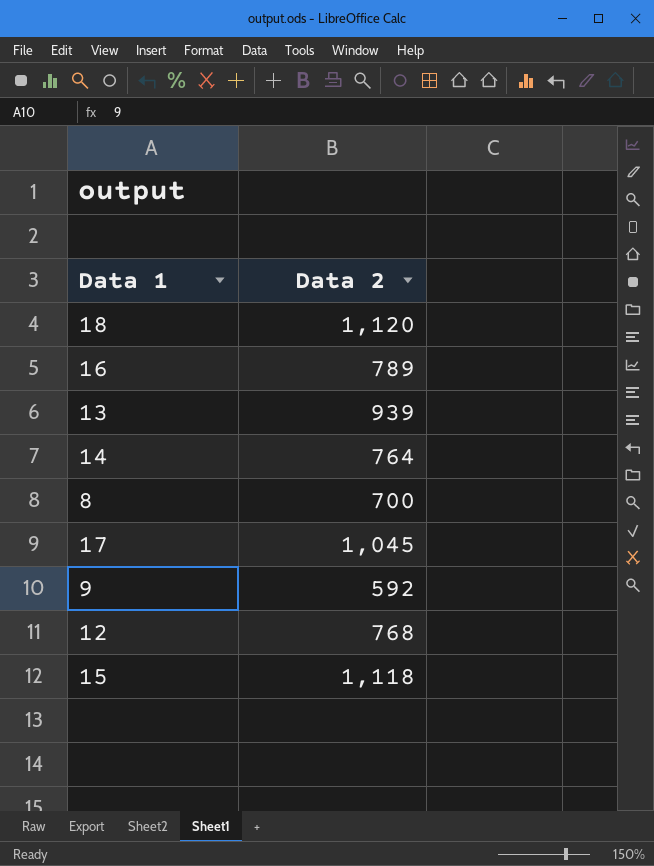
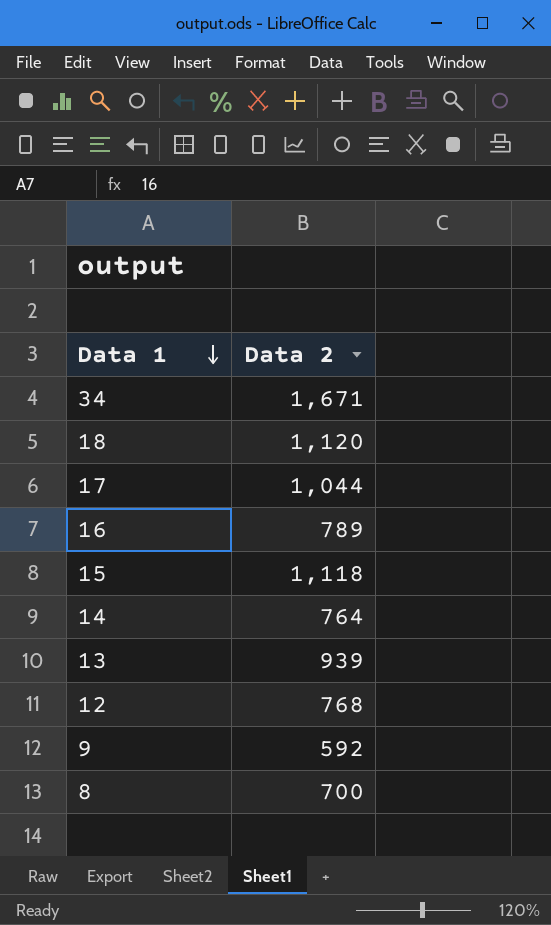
row order: none -> Data 1 descending
row 34: none -> 1,671
17 | Data 2: 1,045 -> 1,044

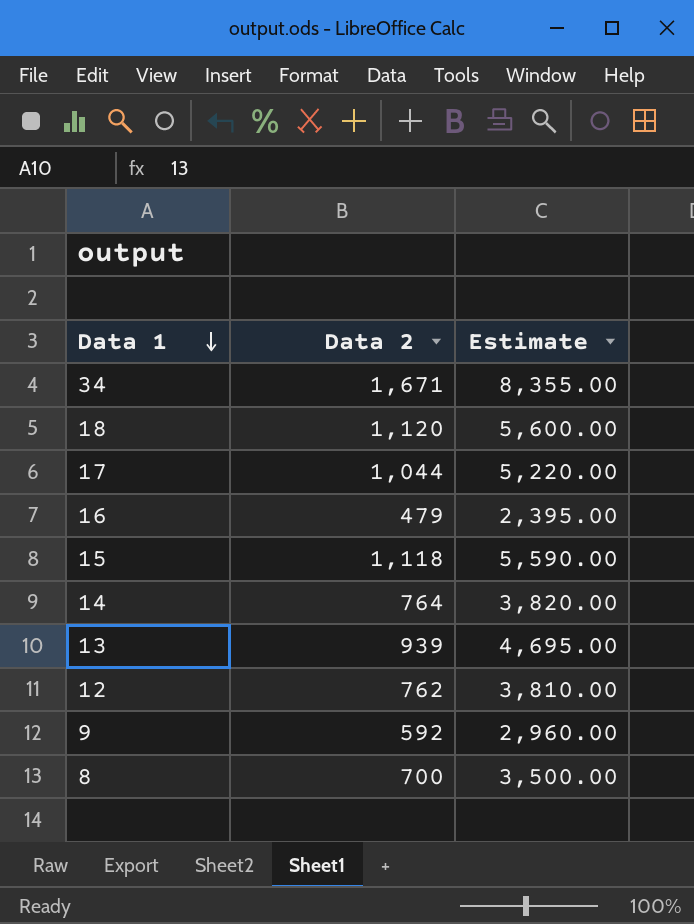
column Estimate | formula: none -> [Data 2] * 5
16 | Data 2: 789 -> 479
12 | Data 2: 768 -> 762

